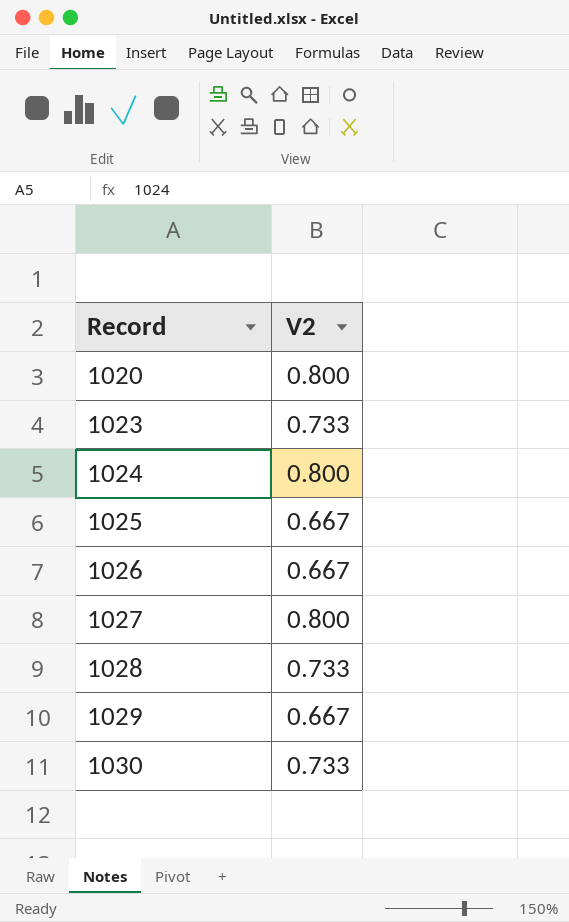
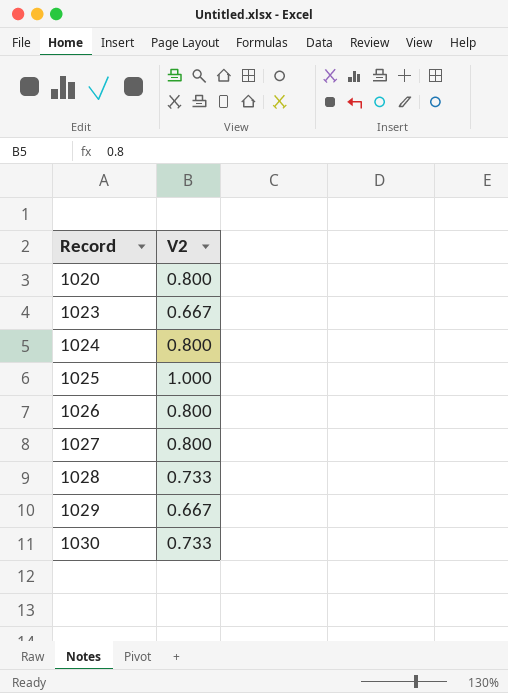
1023 | V2: 0.733 -> 0.667
1025 | V2: 0.667 -> 1.000
1026 | V2: 0.667 -> 0.800

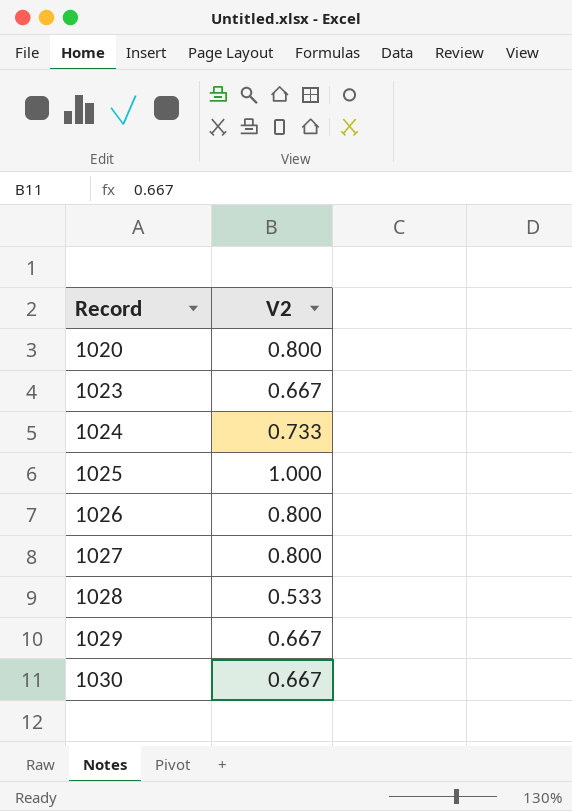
1024 | V2: 0.800 -> 0.733
1028 | V2: 0.733 -> 0.533
1030 | V2: 0.733 -> 0.667

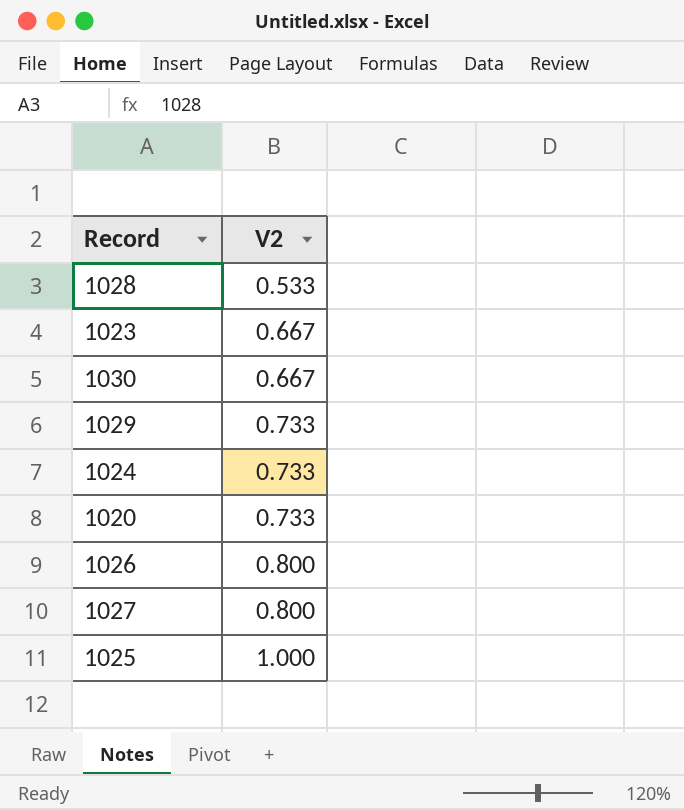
row order: Record ascending -> V2 ascending
1029 | V2: 0.667 -> 0.733
1020 | V2: 0.800 -> 0.733

